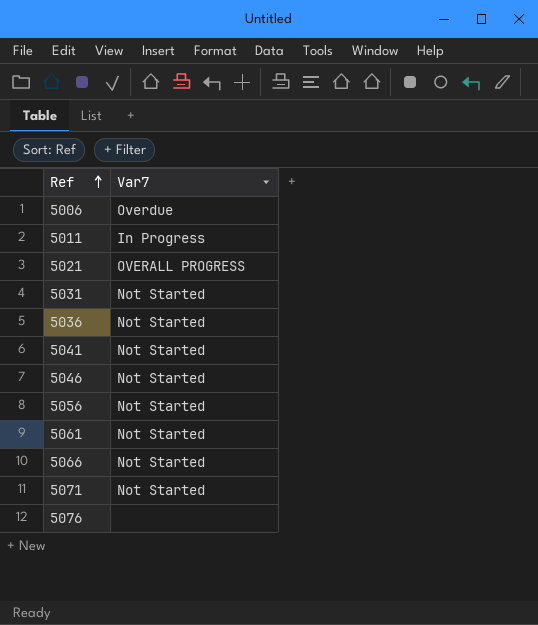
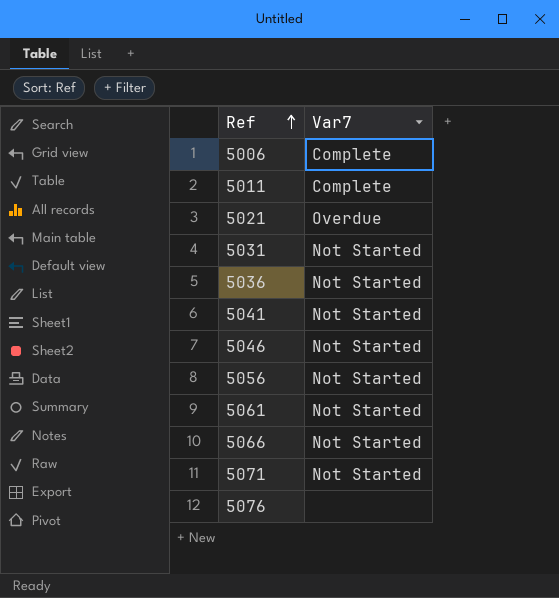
5006 | Var7: Overdue -> Complete
5011 | Var7: In Progress -> Complete
5021 | Var7: OVERALL PROGRESS -> Overdue

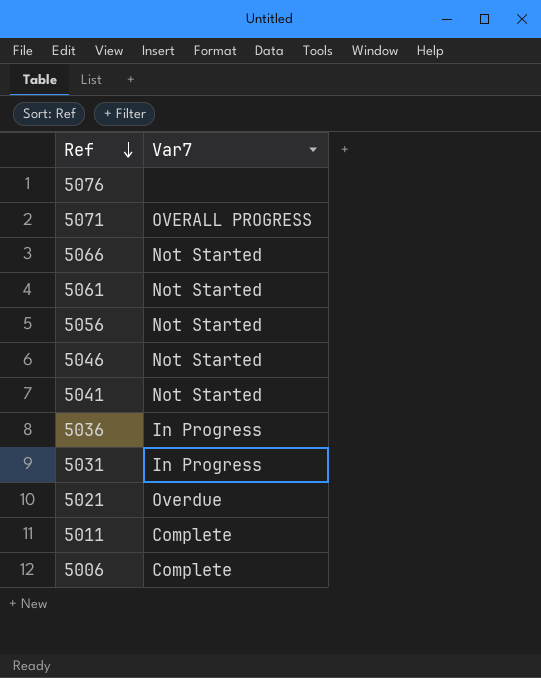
row order: Ref ascending -> Ref descending
5071 | Var7: Not Started -> OVERALL PROGRESS
5036 | Var7: Not Started -> In Progress
5031 | Var7: Not Started -> In Progress

